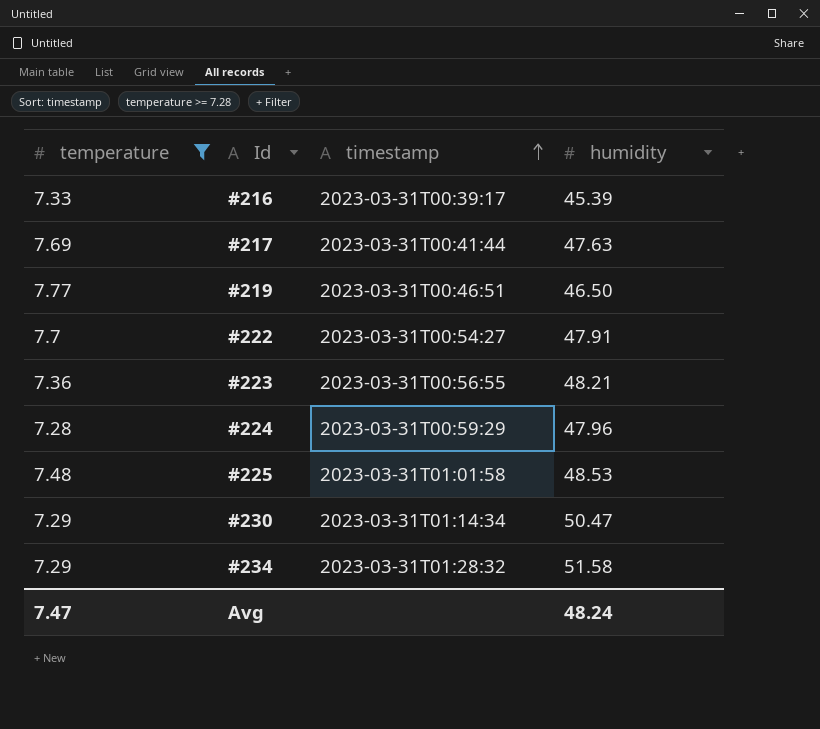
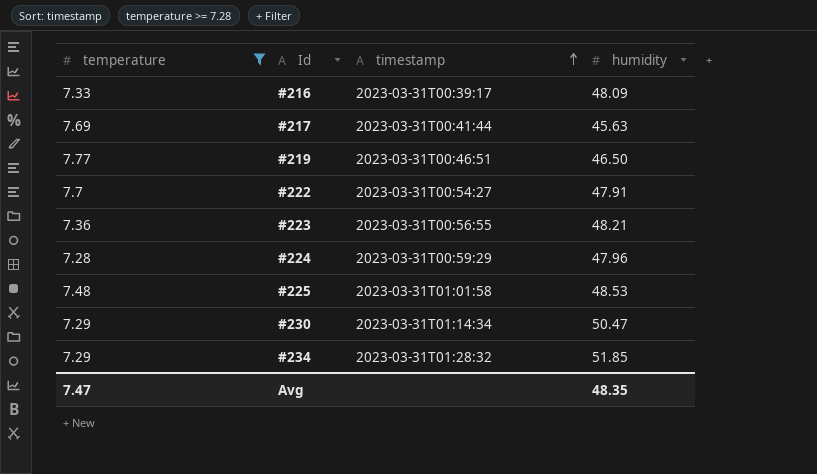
#216 | humidity: 45.39 -> 48.09
#217 | humidity: 47.63 -> 45.63
#234 | humidity: 51.58 -> 51.85
Avg | humidity: 48.24 -> 48.35

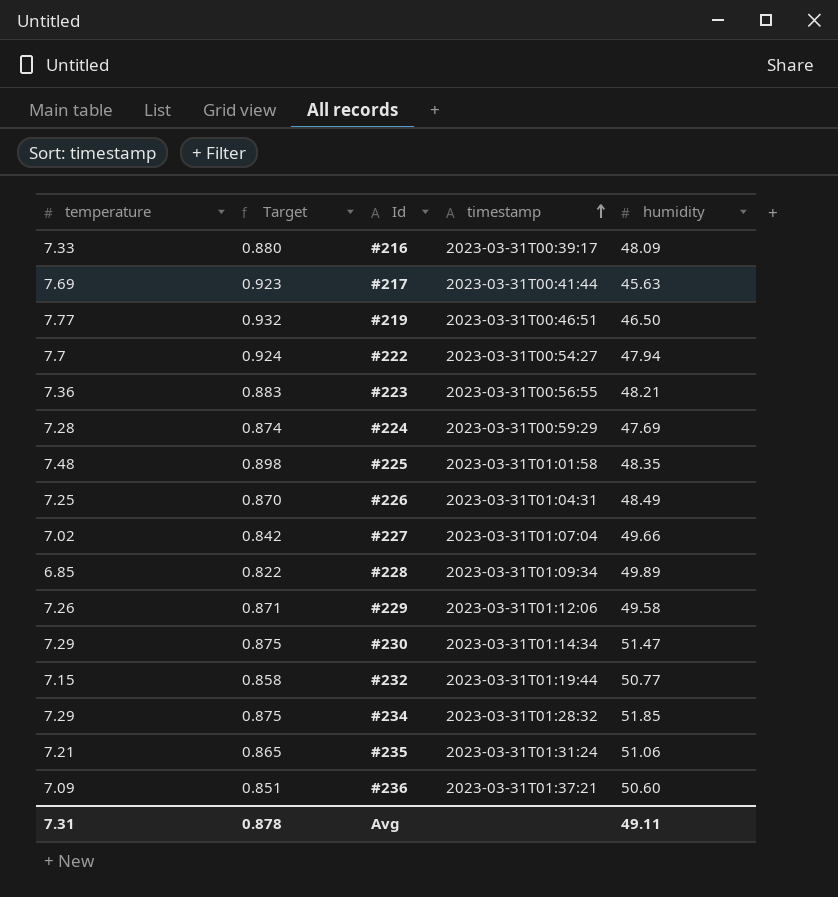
filter: temperature >= 7.28 -> none
column Target | formula: none -> [temperature] * 0.12
#222 | humidity: 47.91 -> 47.94
#224 | humidity: 47.96 -> 47.69
#225 | humidity: 48.53 -> 48.35
#230 | humidity: 50.47 -> 51.47
Avg | temperature: 7.47 -> 7.31
Avg | humidity: 48.35 -> 49.11

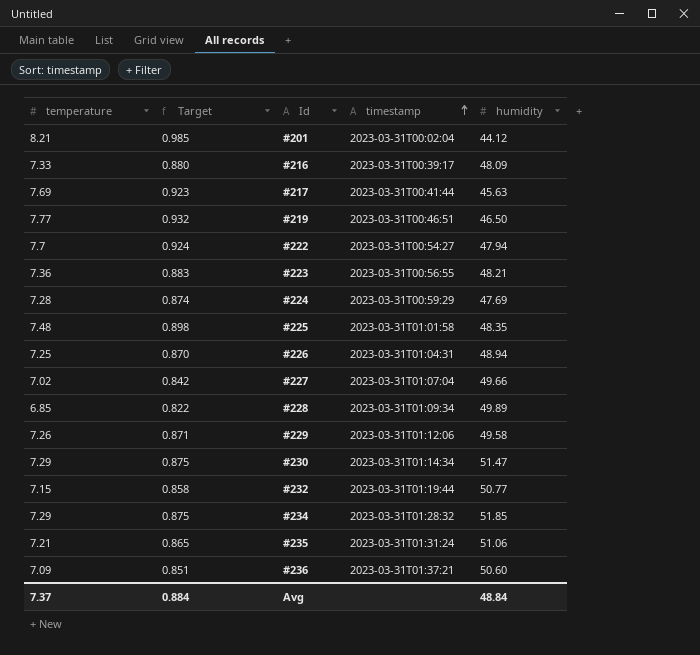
row #201: none -> 8.21 | 0.985 | 2023-03-31T00:02:04 | 44.12
#226 | humidity: 48.49 -> 48.94
Avg | temperature: 7.31 -> 7.37
Avg | Target: 0.878 -> 0.884
Avg | humidity: 49.11 -> 48.84

